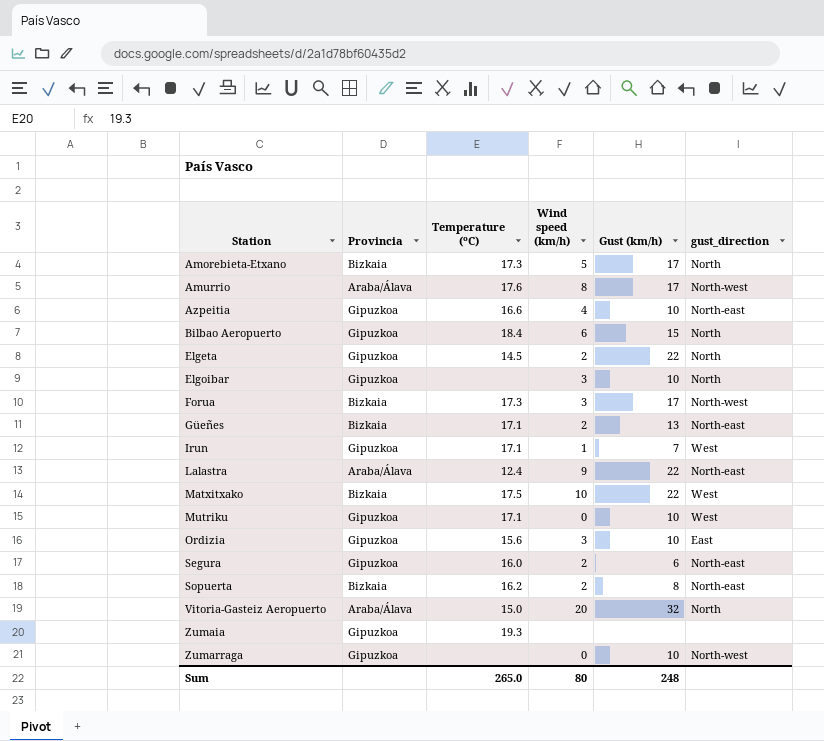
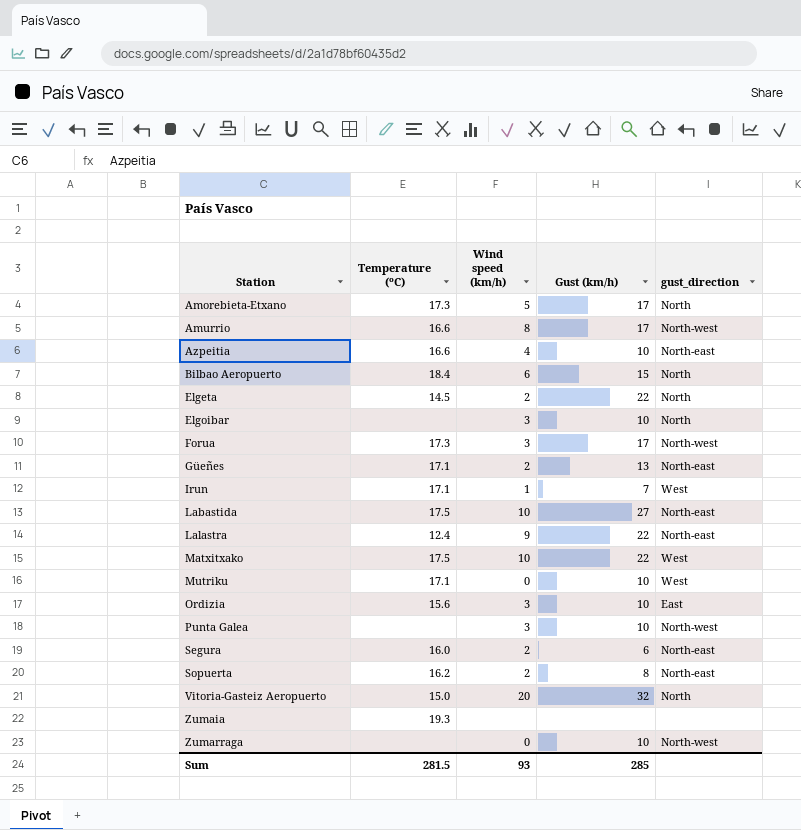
column Provincia | position: 2 -> none
Amurrio | Temperature (ºC): 17.6 -> 16.6
row Labastida: none -> 17.5 | 10 | 27 | North-east
row Punta Galea: none -> none | 3 | 10 | North-west
Sum | Temperature (ºC): 265.0 -> 281.5
Sum | Wind speed (km/h): 80 -> 93
Sum | Gust (km/h): 248 -> 285

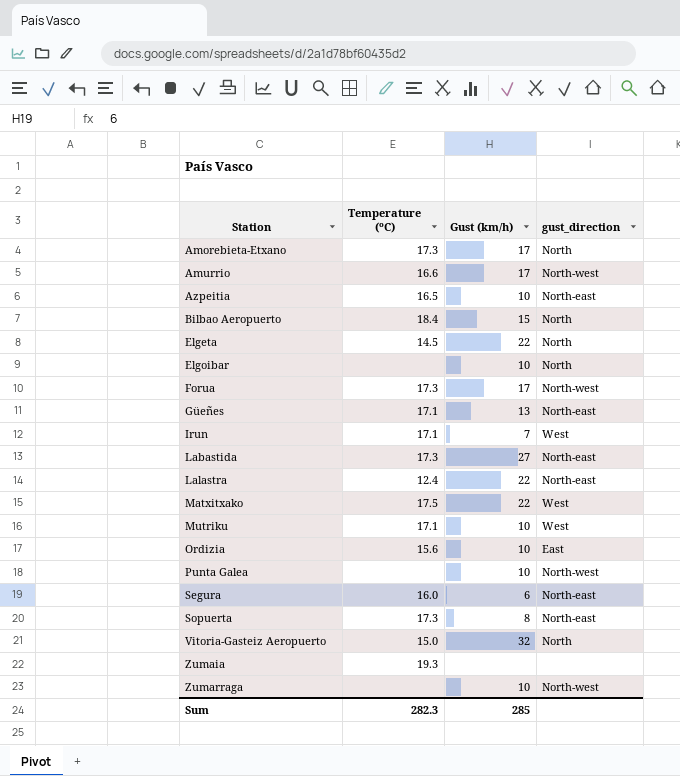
column Wind speed (km/h) | position: 3 -> none
Azpeitia | Temperature (ºC): 16.6 -> 16.5
Labastida | Temperature (ºC): 17.5 -> 17.3
Sopuerta | Temperature (ºC): 16.2 -> 17.3
Sum | Temperature (ºC): 281.5 -> 282.3

